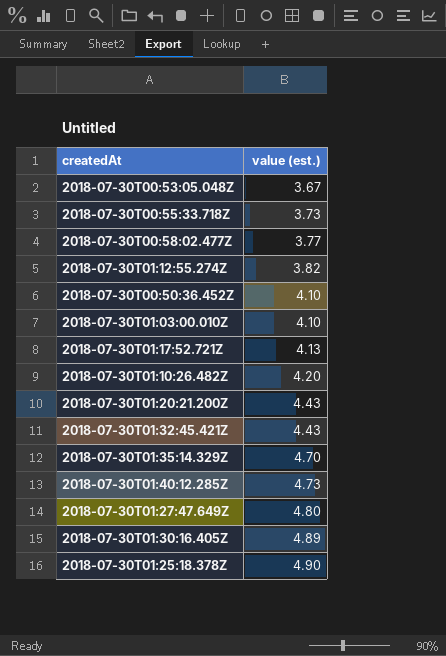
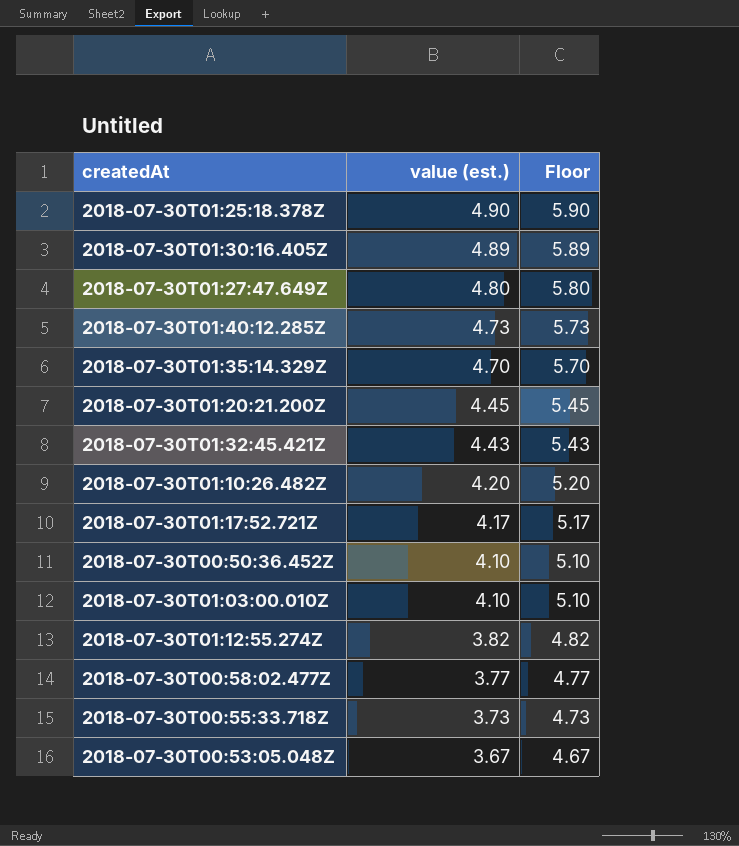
row order: value (est.) ascending -> value (est.) descending
column Floor | formula: none -> [value (est.)] + 1
2018-07-30T01:20:21.200Z | value (est.): 4.43 -> 4.45
2018-07-30T01:17:52.721Z | value (est.): 4.13 -> 4.17

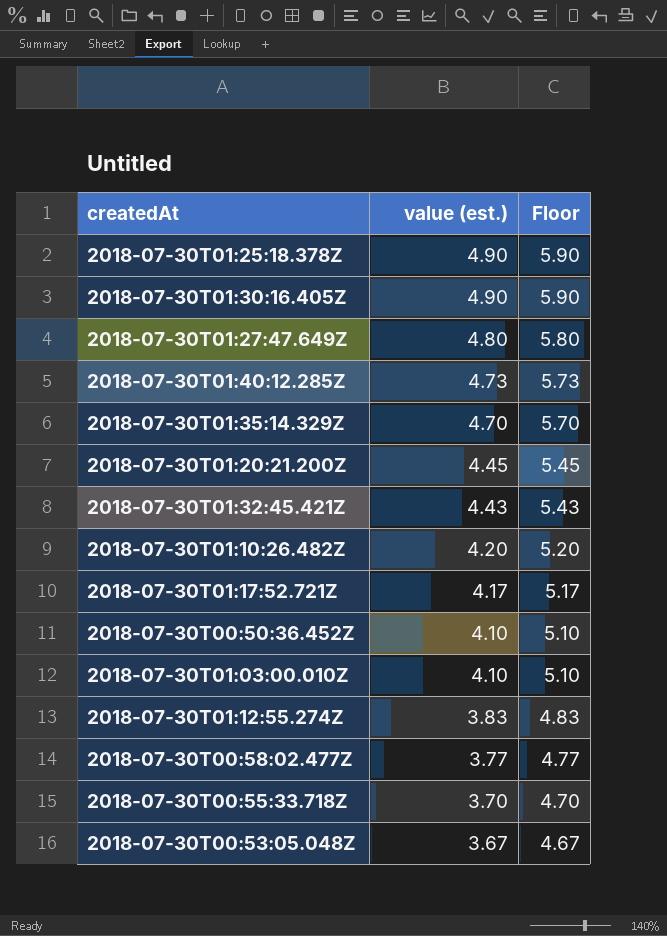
2018-07-30T01:30:16.405Z | value (est.): 4.89 -> 4.90
2018-07-30T01:30:16.405Z | Floor: 5.89 -> 5.90
2018-07-30T01:12:55.274Z | value (est.): 3.82 -> 3.83
2018-07-30T01:12:55.274Z | Floor: 4.82 -> 4.83
2018-07-30T00:55:33.718Z | value (est.): 3.73 -> 3.70
2018-07-30T00:55:33.718Z | Floor: 4.73 -> 4.70

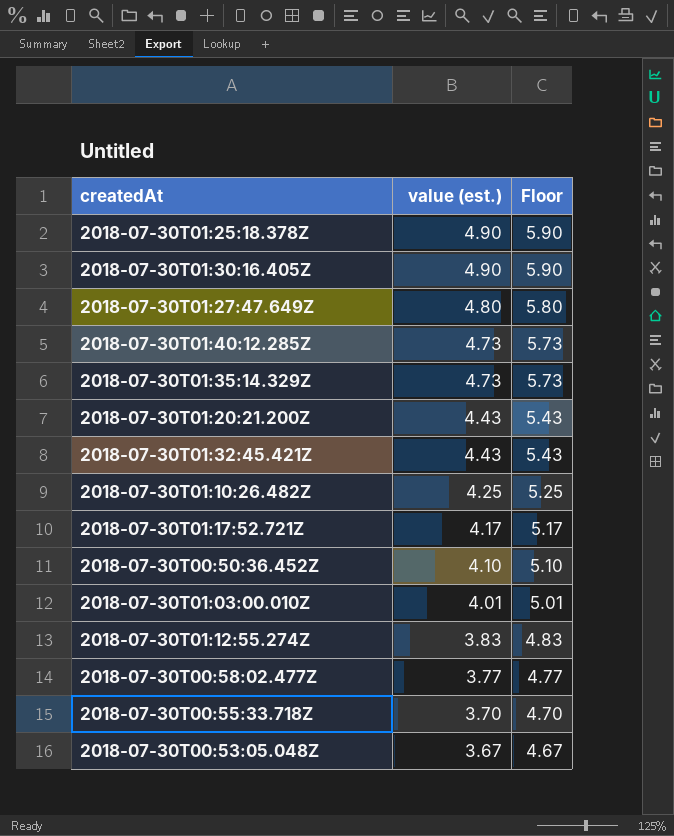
2018-07-30T01:35:14.329Z | value (est.): 4.70 -> 4.73
2018-07-30T01:35:14.329Z | Floor: 5.70 -> 5.73
2018-07-30T01:20:21.200Z | value (est.): 4.45 -> 4.43
2018-07-30T01:20:21.200Z | Floor: 5.45 -> 5.43
2018-07-30T01:10:26.482Z | value (est.): 4.20 -> 4.25
2018-07-30T01:10:26.482Z | Floor: 5.20 -> 5.25
2018-07-30T01:03:00.010Z | value (est.): 4.10 -> 4.01
2018-07-30T01:03:00.010Z | Floor: 5.10 -> 5.01

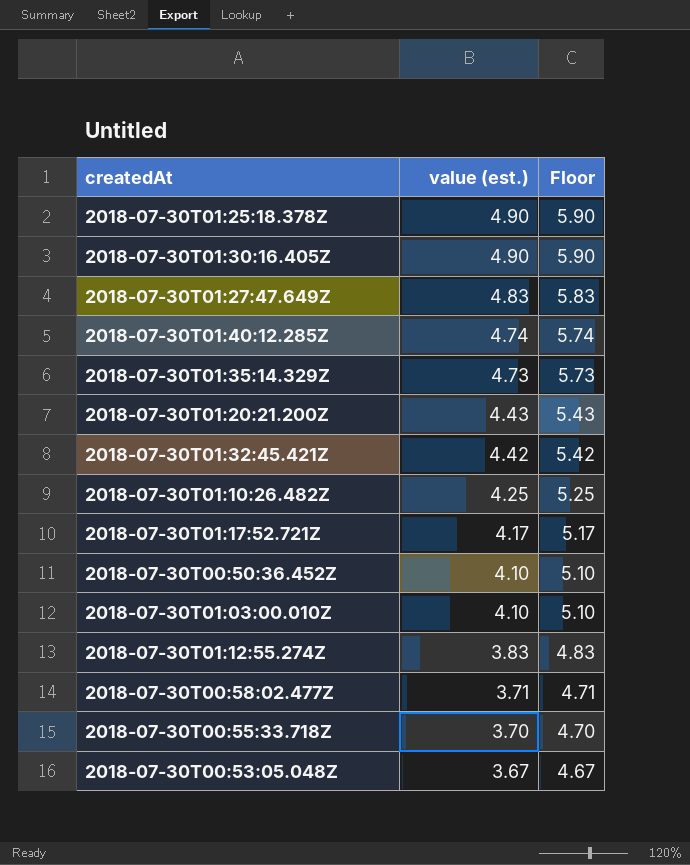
2018-07-30T01:27:47.649Z | value (est.): 4.80 -> 4.83
2018-07-30T01:27:47.649Z | Floor: 5.80 -> 5.83
2018-07-30T01:40:12.285Z | value (est.): 4.73 -> 4.74
2018-07-30T01:40:12.285Z | Floor: 5.73 -> 5.74
2018-07-30T01:32:45.421Z | value (est.): 4.43 -> 4.42
2018-07-30T01:32:45.421Z | Floor: 5.43 -> 5.42
2018-07-30T01:03:00.010Z | value (est.): 4.01 -> 4.10
2018-07-30T01:03:00.010Z | Floor: 5.01 -> 5.10
2018-07-30T00:58:02.477Z | value (est.): 3.77 -> 3.71
2018-07-30T00:58:02.477Z | Floor: 4.77 -> 4.71

